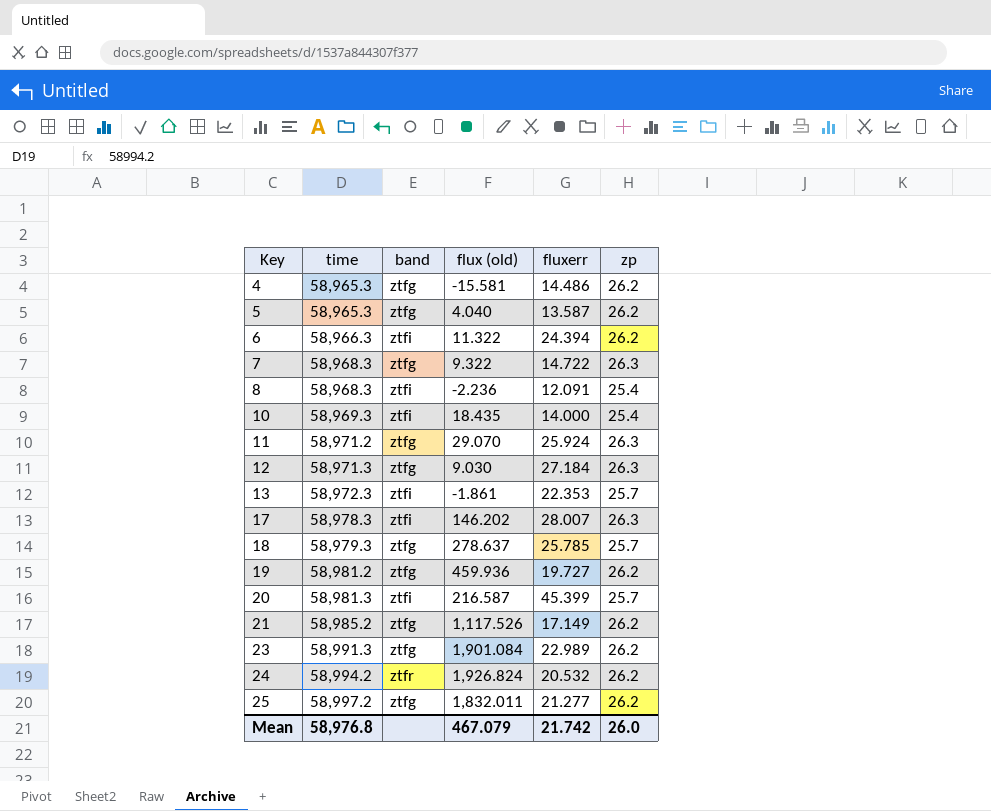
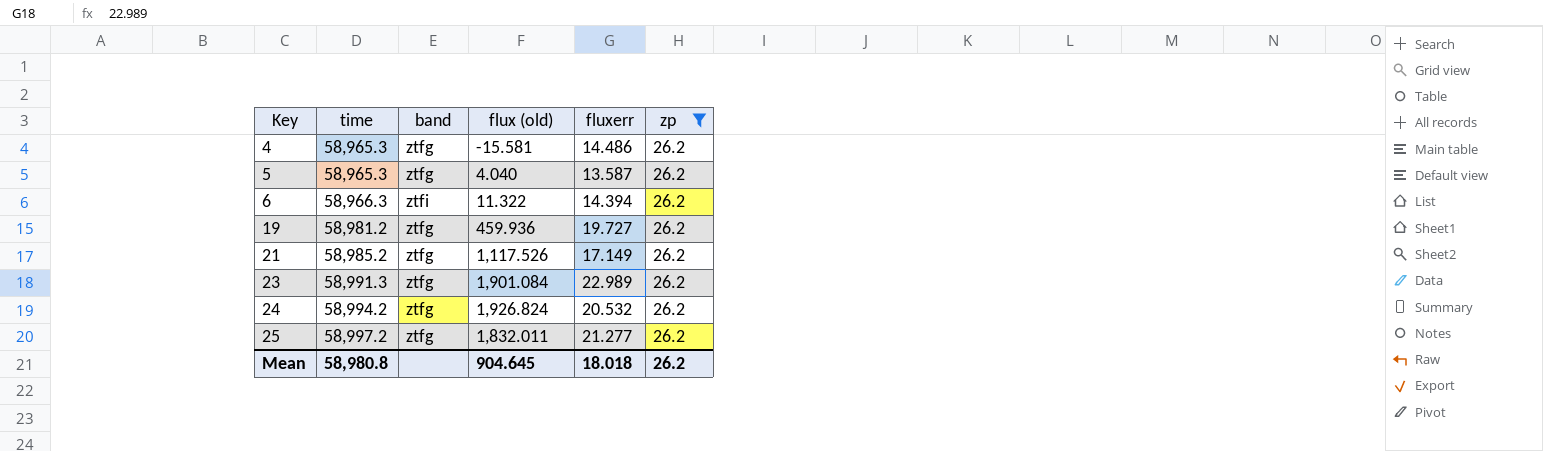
filter: none -> zp = 26.2
6 | fluxerr: 24.394 -> 14.394
24 | band: ztfr -> ztfg
Mean | time: 58,976.8 -> 58,980.8
Mean | flux (old): 467.079 -> 904.645
Mean | fluxerr: 21.742 -> 18.018
Mean | zp: 26.0 -> 26.2

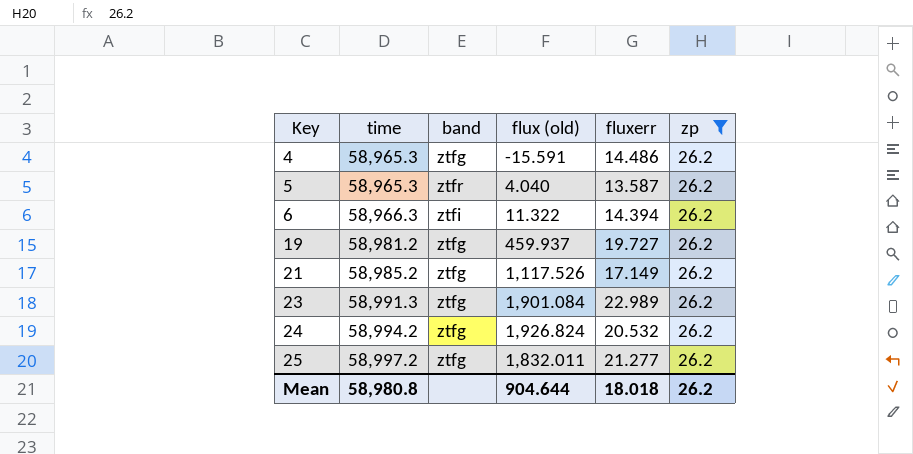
4 | flux (old): -15.581 -> -15.591
5 | band: ztfg -> ztfr
19 | flux (old): 459.936 -> 459.937
Mean | flux (old): 904.645 -> 904.644

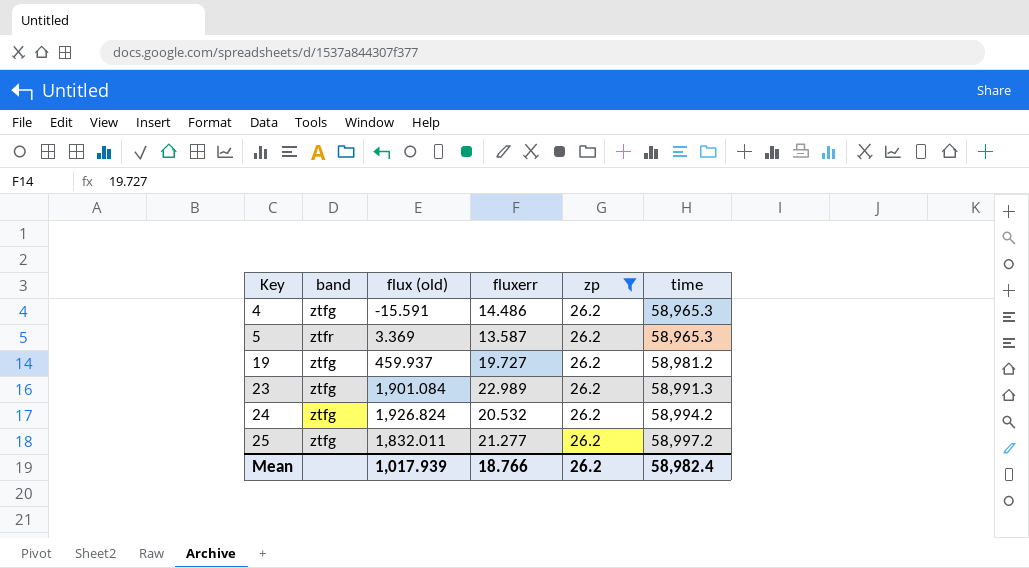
column time | position: 2 -> 6
row 6: 58,966.3 | ztfi | 11.322 | 14.394 | 26.2 -> none
row 21: 58,985.2 | ztfg | 1,117.526 | 17.149 | 26.2 -> none
5 | flux (old): 4.040 -> 3.369
Mean | flux (old): 904.644 -> 1,017.939
Mean | fluxerr: 18.018 -> 18.766
Mean | time: 58,980.8 -> 58,982.4

